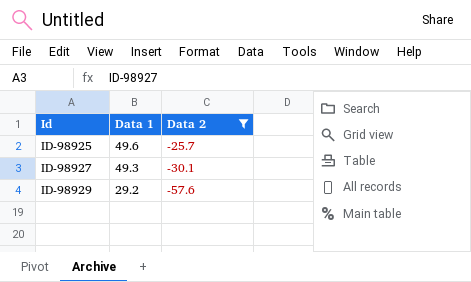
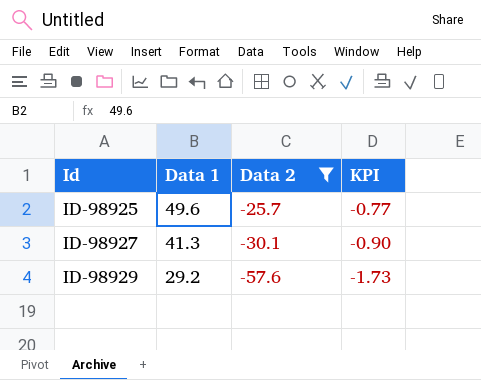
column KPI | formula: none -> [Data 2] * 0.03
ID-98927 | Data 1: 49.3 -> 41.3

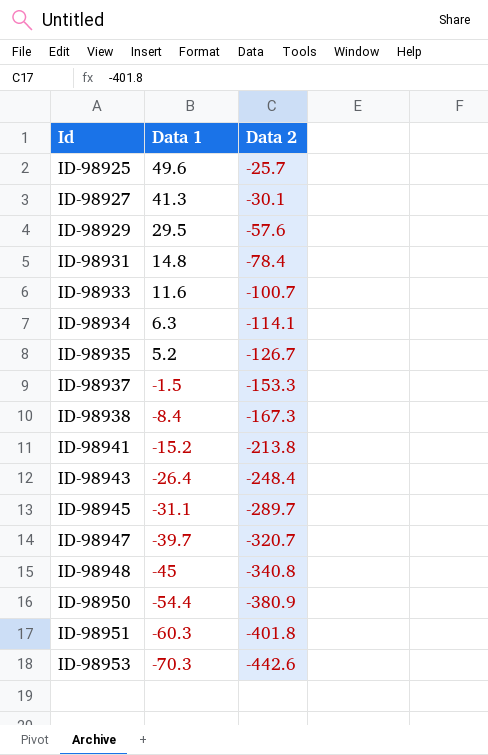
filter: Data 2 >= -57.6 -> none
column KPI | formula: [Data 2] * 0.03 -> none
ID-98929 | Data 1: 29.2 -> 29.5

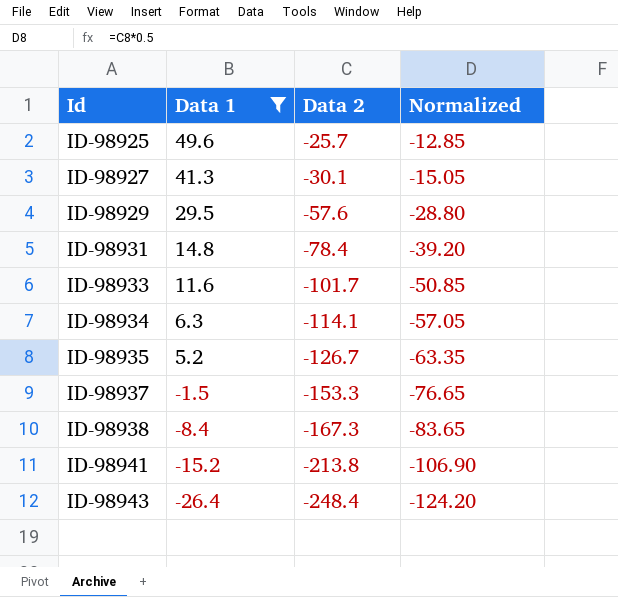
filter: none -> Data 1 >= -26.4
column Normalized | formula: none -> [Data 2] * 0.5
ID-98933 | Data 2: -100.7 -> -101.7

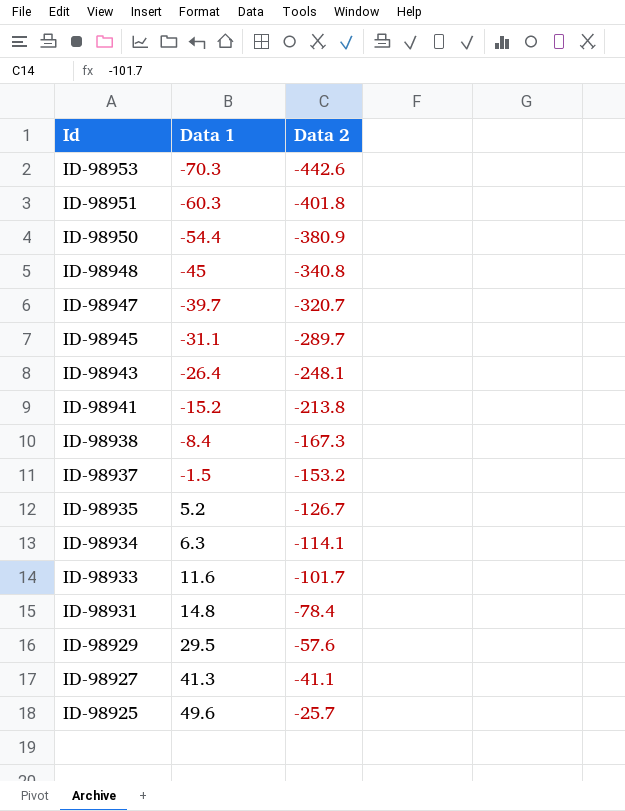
filter: Data 1 >= -26.4 -> none
row order: Id ascending -> Id descending
column Normalized | formula: [Data 2] * 0.5 -> none
ID-98943 | Data 2: -248.4 -> -248.1
ID-98937 | Data 2: -153.3 -> -153.2
ID-98927 | Data 2: -30.1 -> -41.1

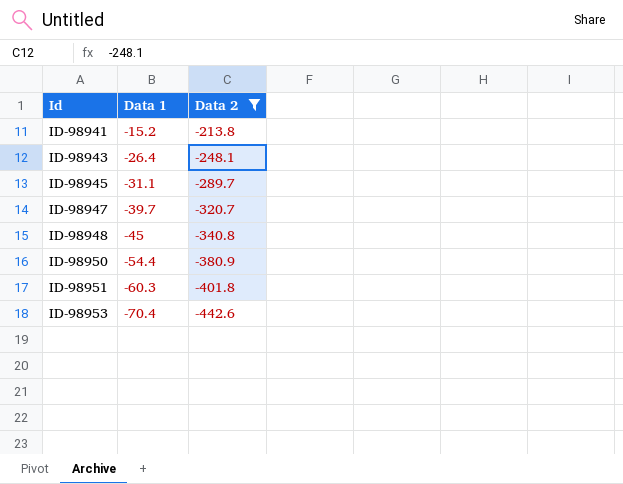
filter: none -> Data 2 <= -213.8
row order: Id descending -> Id ascending
ID-98953 | Data 1: -70.3 -> -70.4

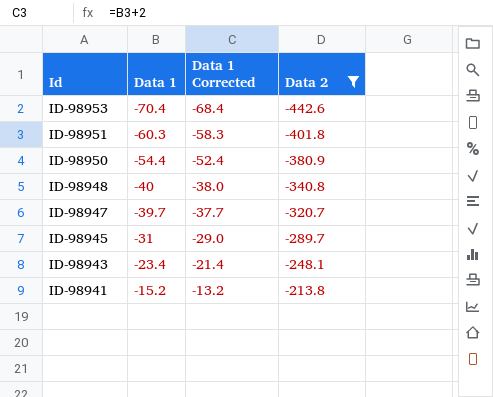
row order: Id ascending -> Id descending
column Data 1 Corrected | formula: none -> [Data 1] + 2
ID-98948 | Data 1: -45 -> -40
ID-98945 | Data 1: -31.1 -> -31
ID-98943 | Data 1: -26.4 -> -23.4

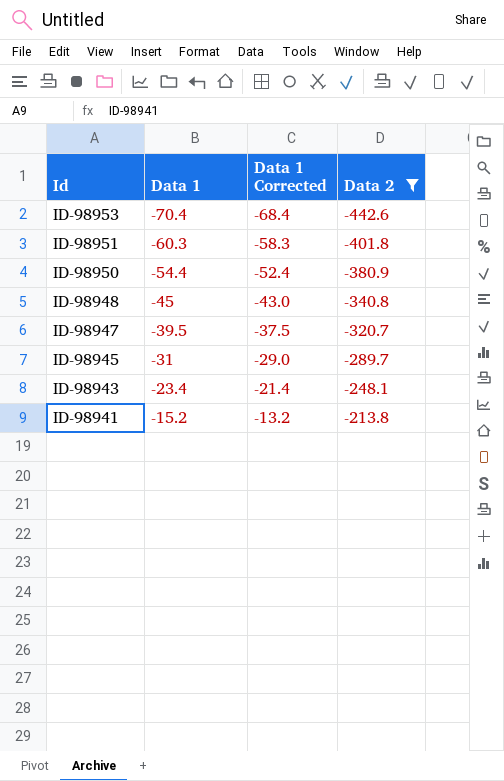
ID-98948 | Data 1: -40 -> -45
ID-98948 | Data 1 Corrected: -38.0 -> -43.0
ID-98947 | Data 1: -39.7 -> -39.5
ID-98947 | Data 1 Corrected: -37.7 -> -37.5

